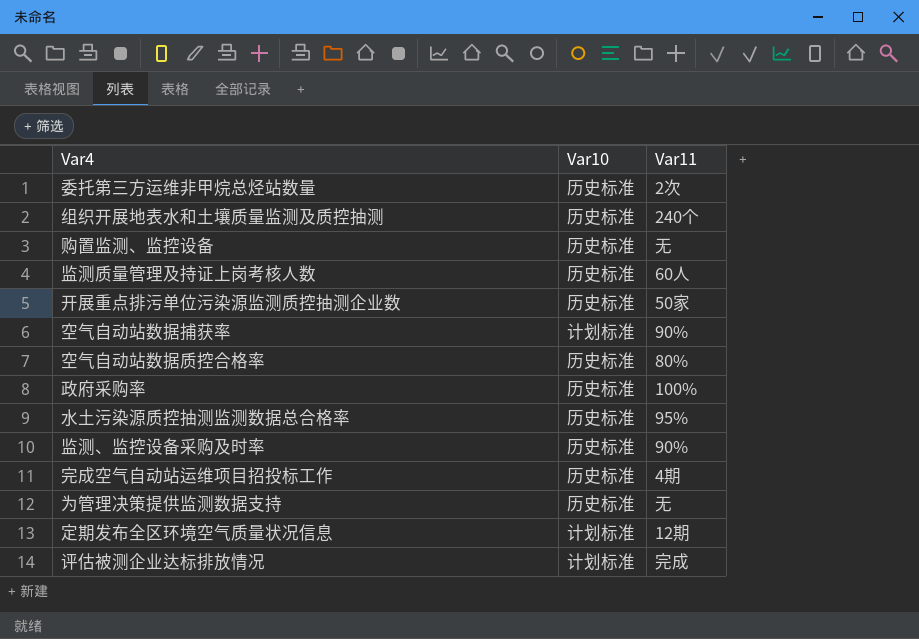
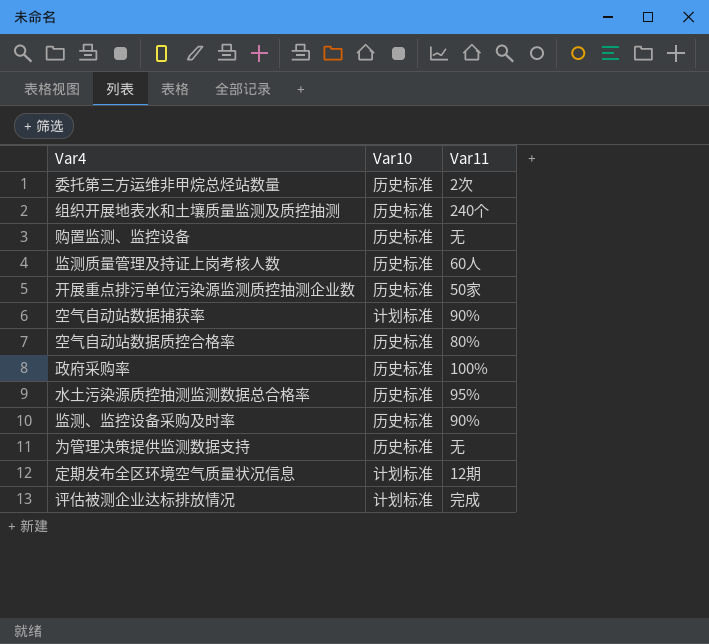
row 完成空气自动站运维项目招投标工作: 历史标准 | 4期 -> none

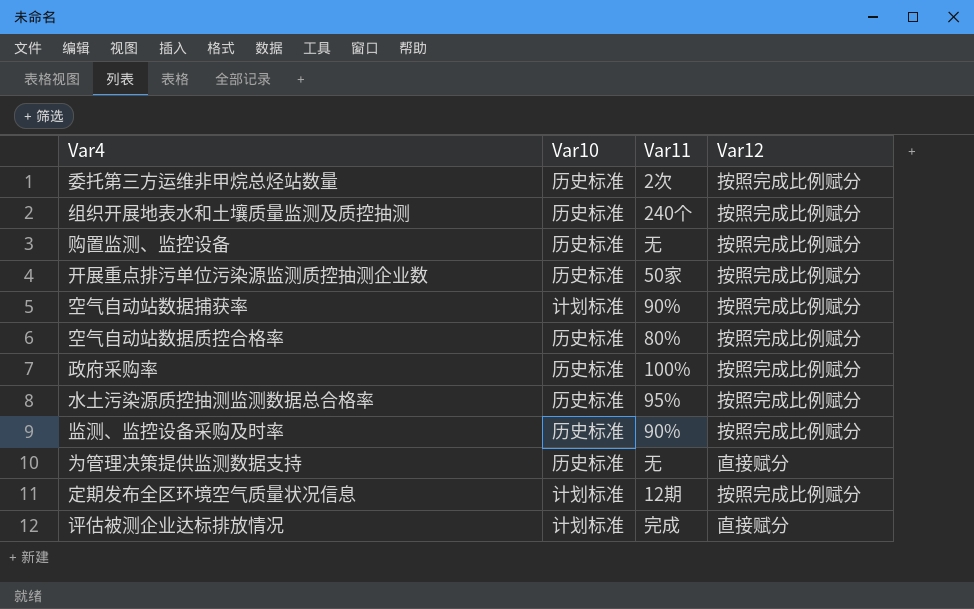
column Var12 | position: none -> 4
row 监测质量管理及持证上岗考核人数: 历史标准 | 60人 -> none

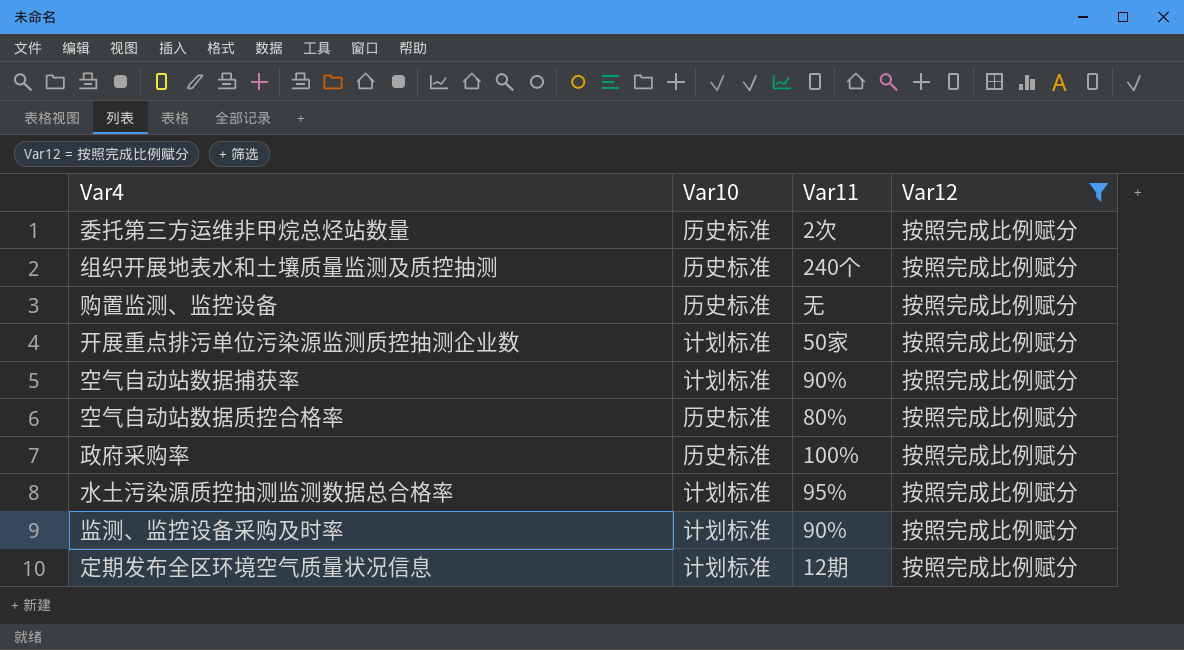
filter: none -> Var12 = 按照完成比例赋分
开展重点排污单位污染源监测质控抽测企业数 | Var10: 历史标准 -> 计划标准
水土污染源质控抽测监测数据总合格率 | Var10: 历史标准 -> 计划标准
监测、监控设备采购及时率 | Var10: 历史标准 -> 计划标准

